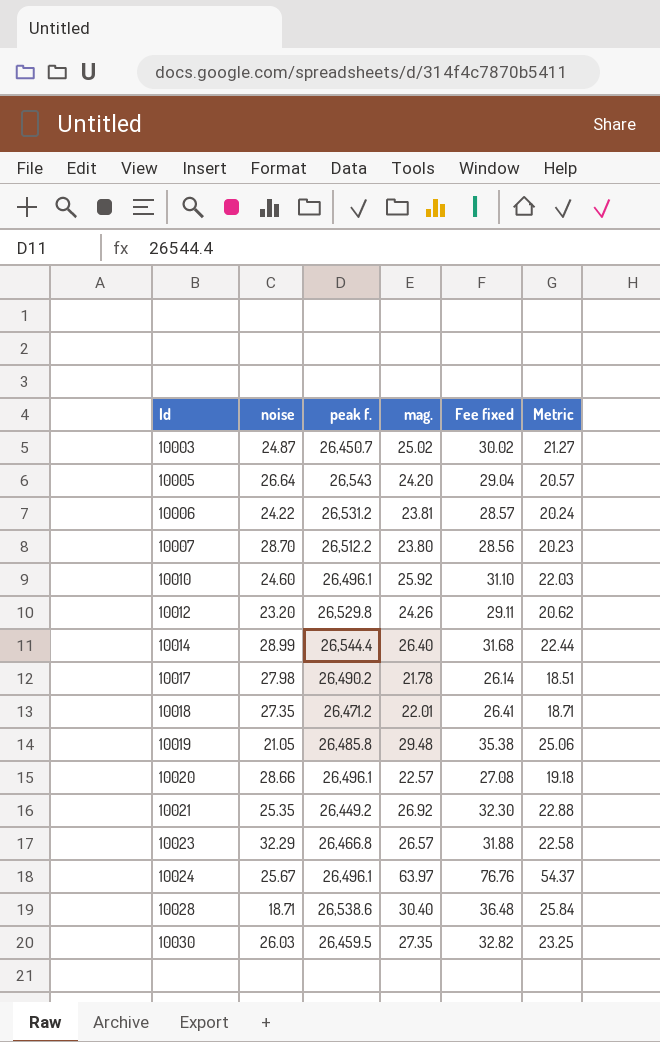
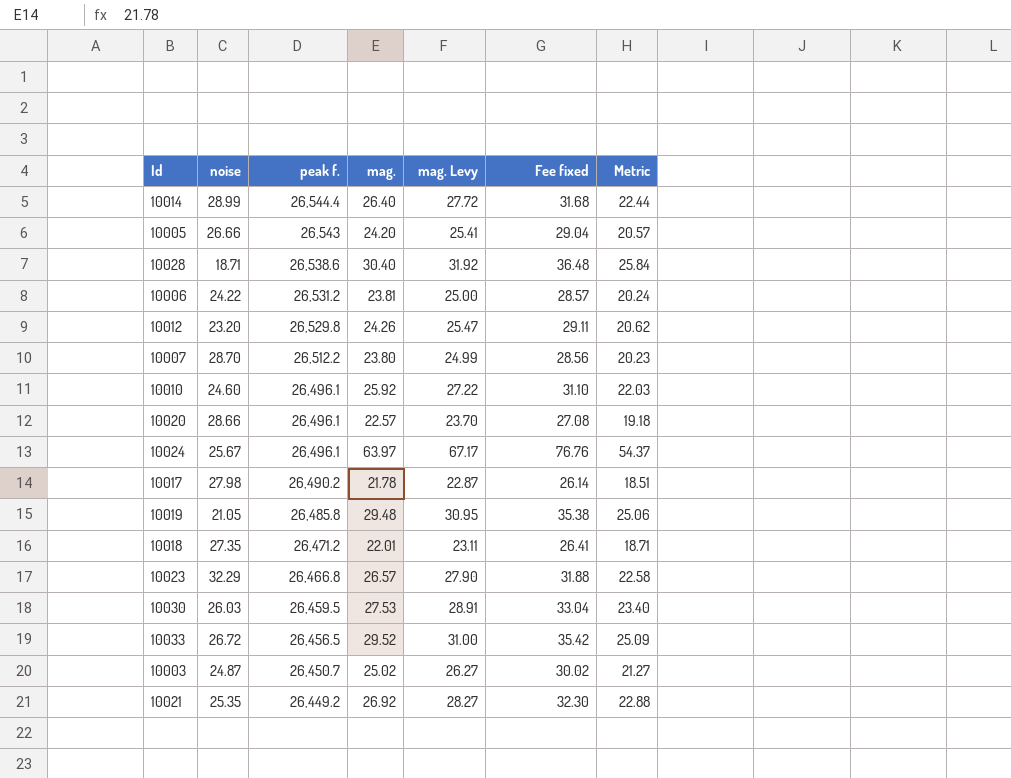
row order: Id ascending -> peak f. descending
column mag. Levy | formula: none -> [mag.] * 1.05
10005 | noise: 26.64 -> 26.66
10030 | mag.: 27.35 -> 27.53
10030 | Fee fixed: 32.82 -> 33.04
10030 | Metric: 23.25 -> 23.40
row 10033: none -> 26.72 | 26,456.5 | 29.52 | 31.00 | 35.42 | 25.09

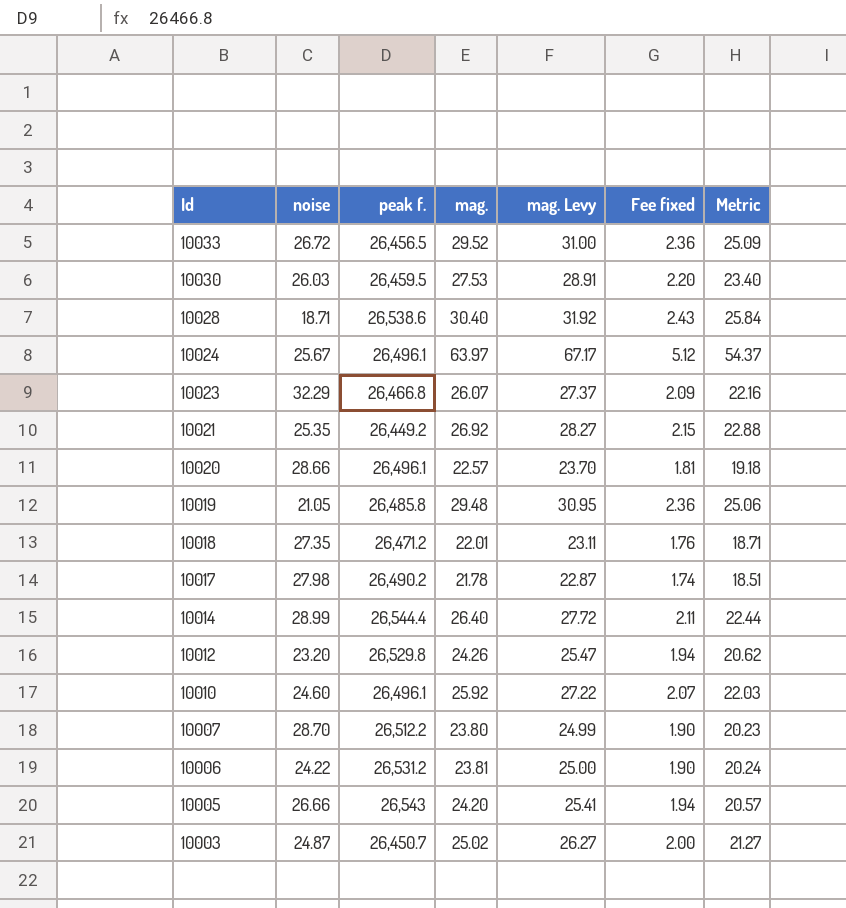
row order: peak f. descending -> Id descending
column Fee fixed | formula: [mag.] * 1.2 -> [mag.] * 0.08
10023 | mag.: 26.57 -> 26.07
10023 | mag. Levy: 27.90 -> 27.37
10023 | Metric: 22.58 -> 22.16

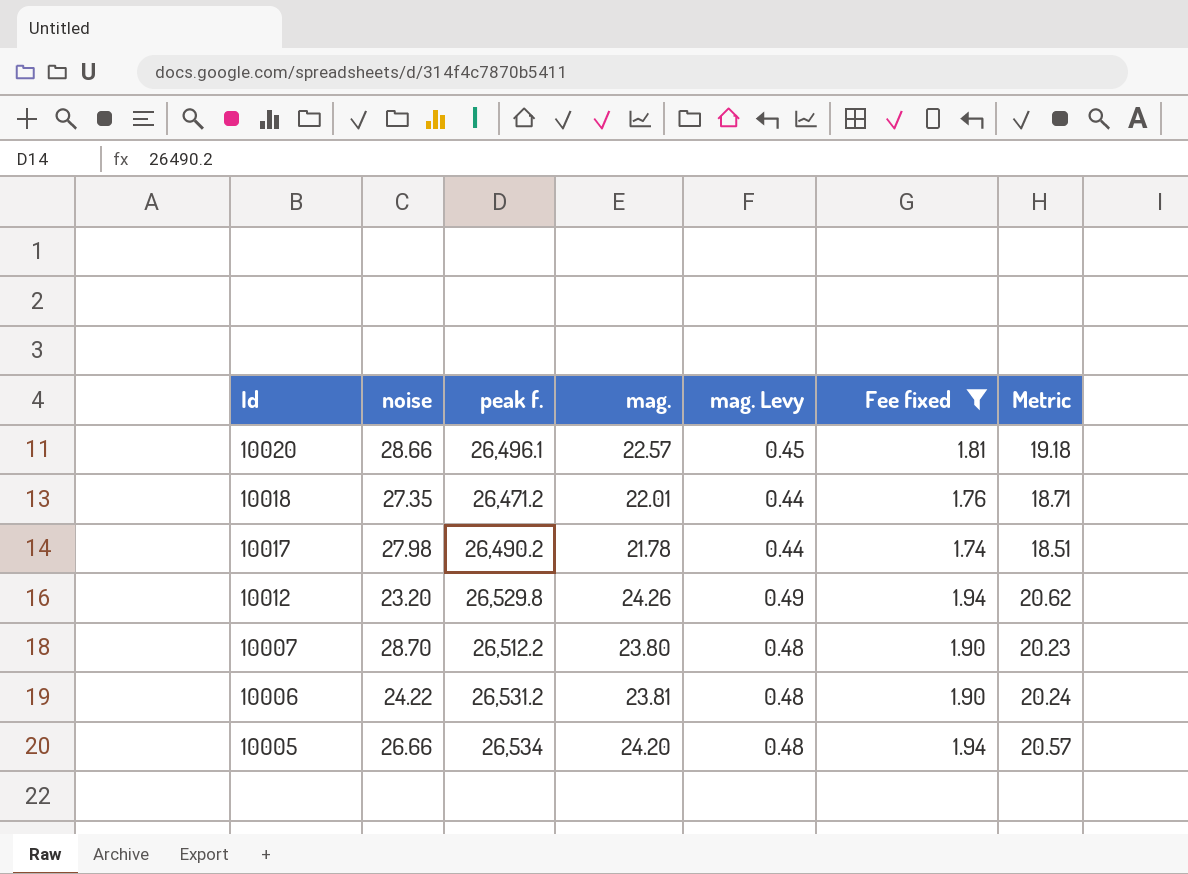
filter: none -> Fee fixed <= 1.94
column mag. Levy | formula: [mag.] * 1.05 -> [mag.] * 0.02
10005 | peak f.: 26,543 -> 26,534

